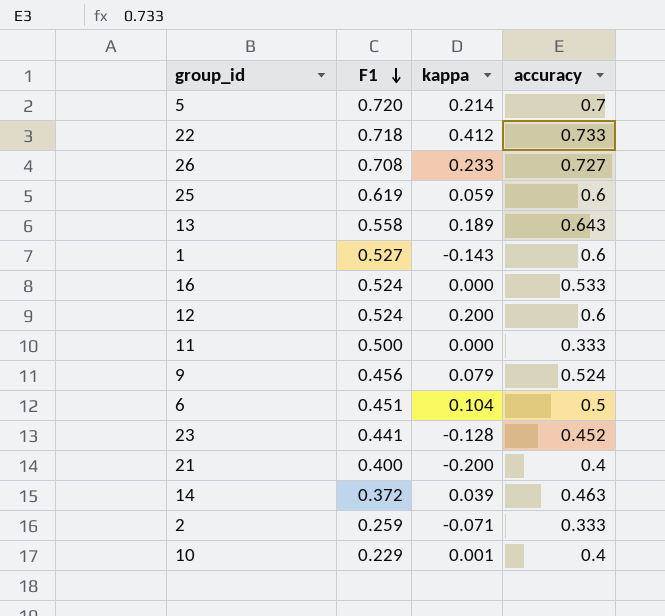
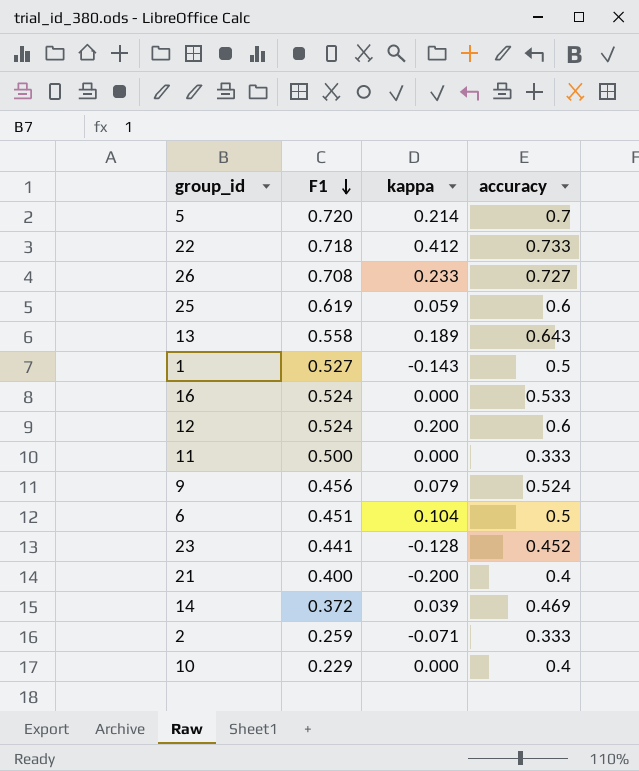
1 | accuracy: 0.6 -> 0.5
14 | accuracy: 0.463 -> 0.469
10 | kappa: 0.001 -> 0.000

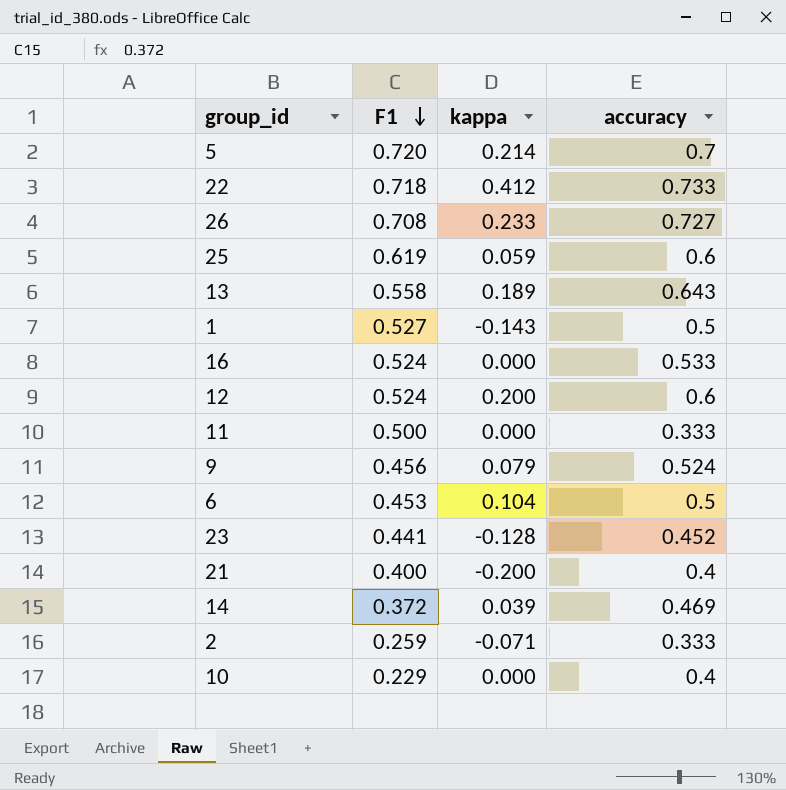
6 | F1: 0.451 -> 0.453

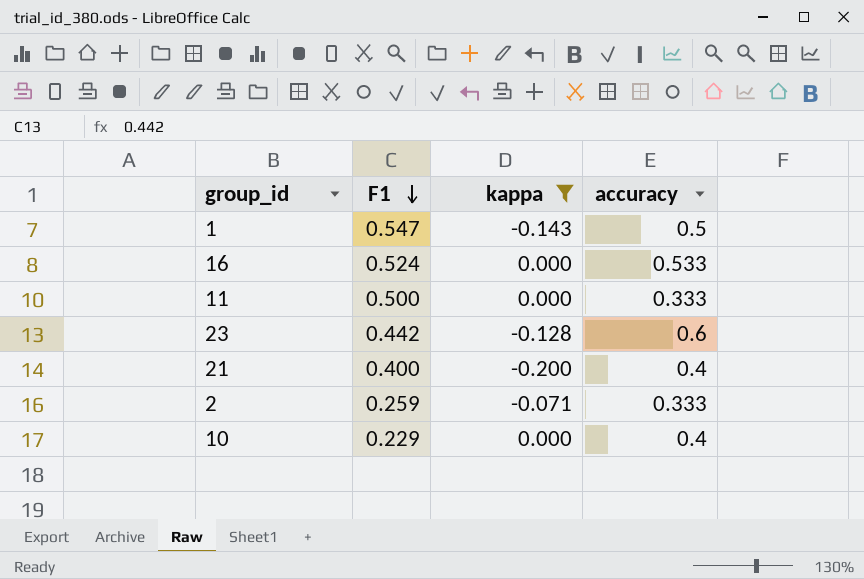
filter: none -> kappa <= 0.000
1 | F1: 0.527 -> 0.547
23 | F1: 0.441 -> 0.442
23 | accuracy: 0.452 -> 0.6

